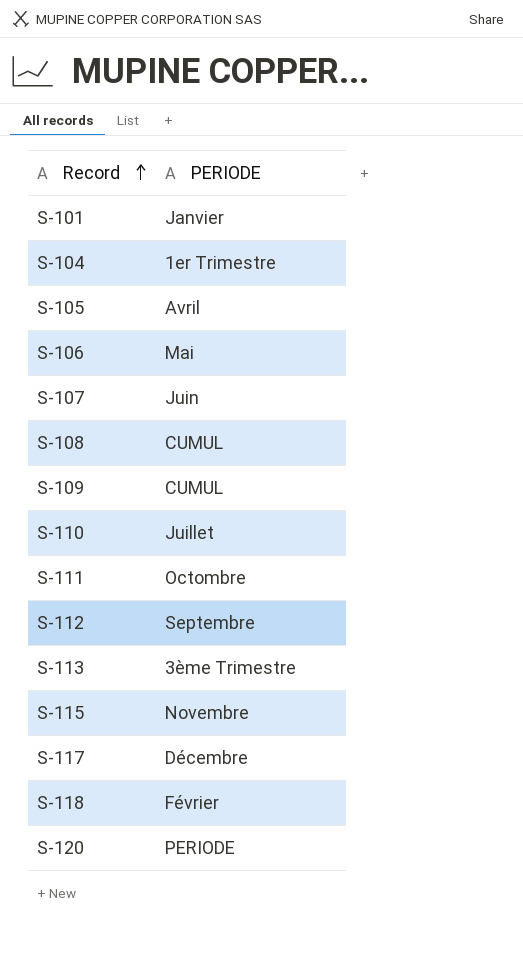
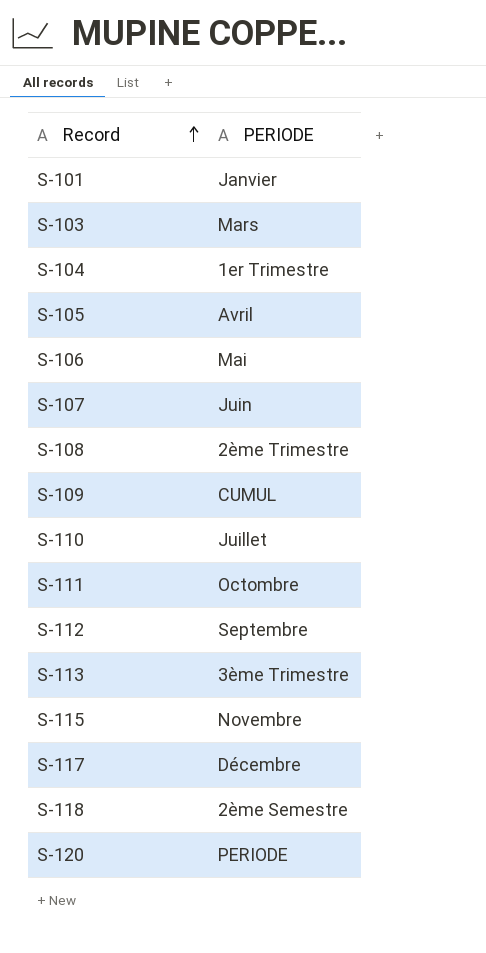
row S-103: none -> Mars
S-108 | PERIODE: CUMUL -> 2ème Trimestre
S-118 | PERIODE: Février -> 2ème Semestre

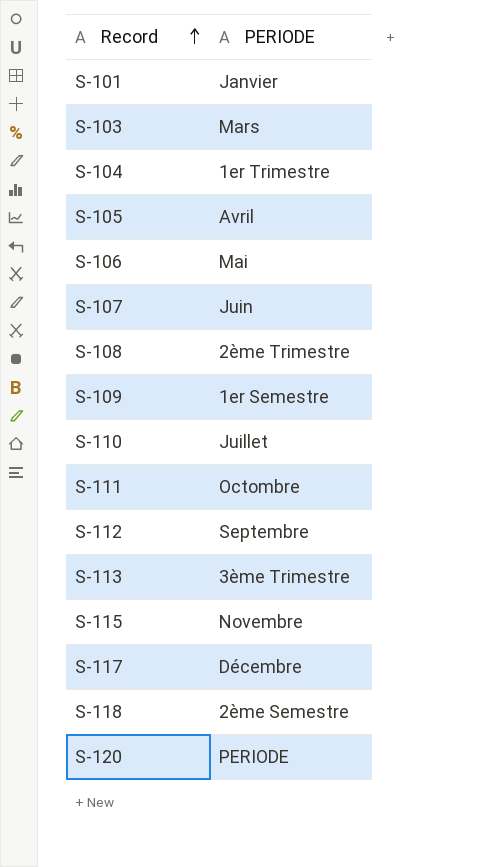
S-109 | PERIODE: CUMUL -> 1er Semestre

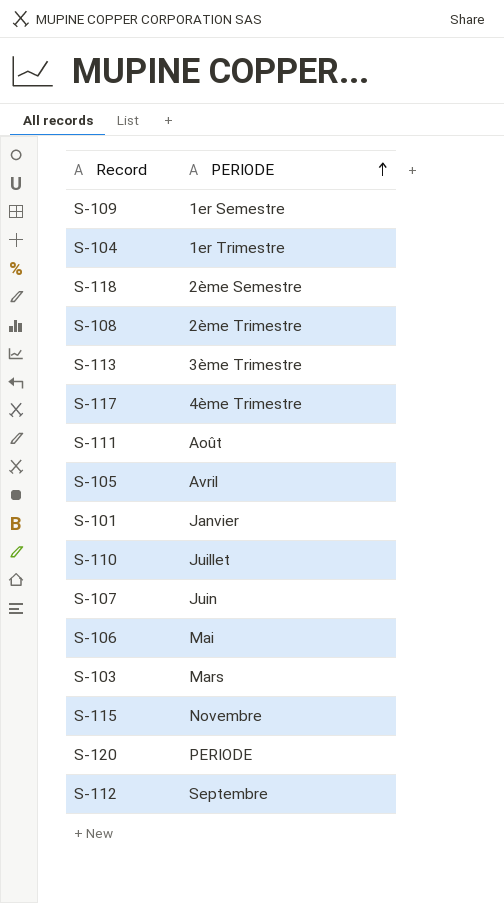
row order: Record ascending -> PERIODE ascending
S-117 | PERIODE: Décembre -> 4ème Trimestre
S-111 | PERIODE: Octombre -> Août

